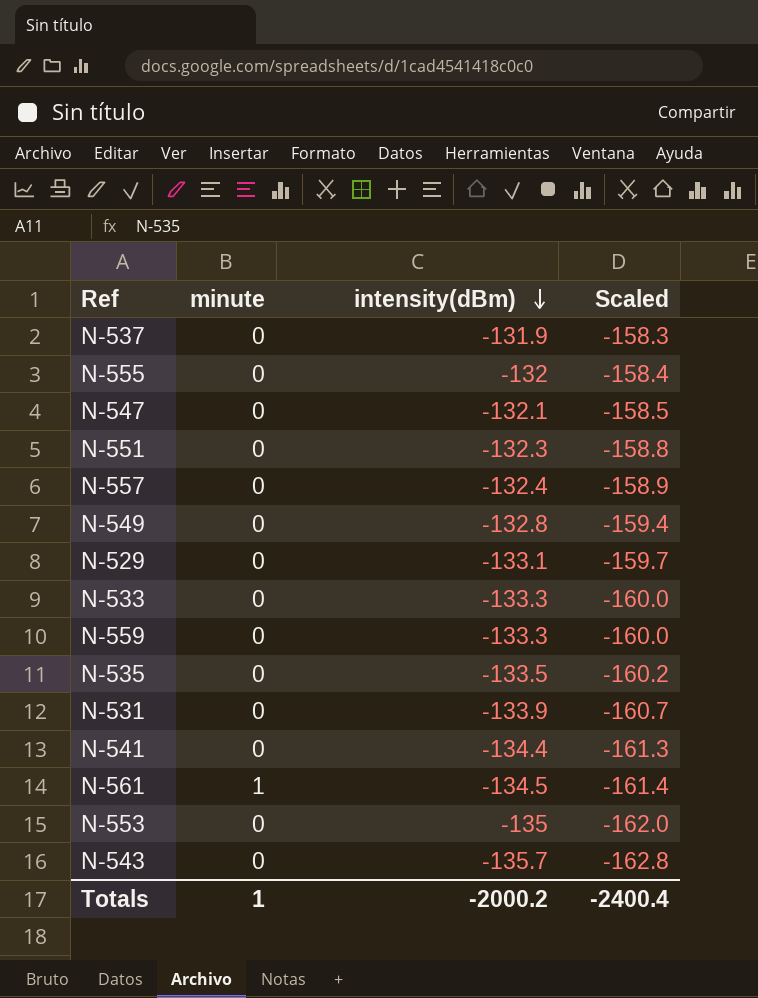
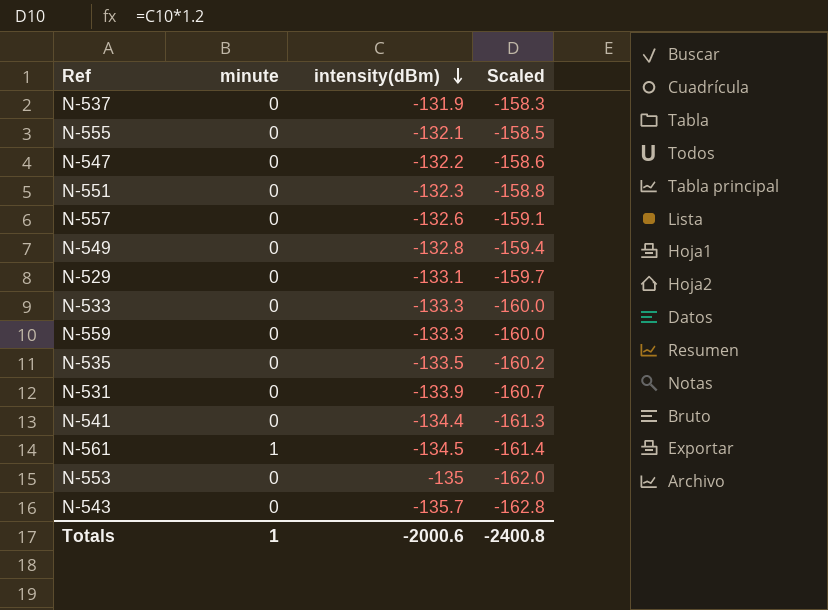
N-555 | intensity(dBm): -132 -> -132.1
N-555 | Scaled: -158.4 -> -158.5
N-547 | intensity(dBm): -132.1 -> -132.2
N-547 | Scaled: -158.5 -> -158.6
N-557 | intensity(dBm): -132.4 -> -132.6
N-557 | Scaled: -158.9 -> -159.1
Totals | intensity(dBm): -2000.2 -> -2000.6
Totals | Scaled: -2400.4 -> -2400.8

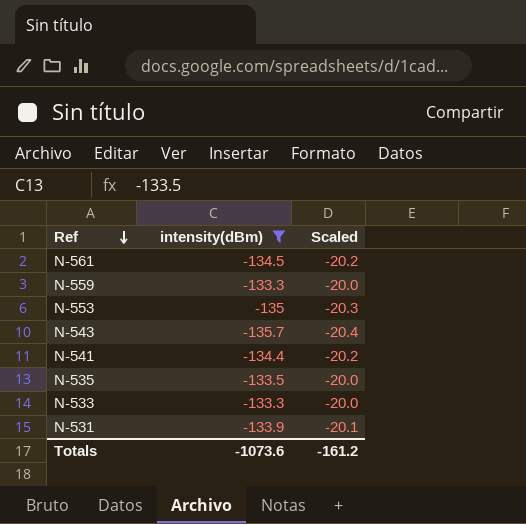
filter: none -> intensity(dBm) <= -133.3
row order: intensity(dBm) descending -> Ref descending
column minute | position: 2 -> none
column Scaled | formula: [intensity(dBm)] * 1.2 -> [intensity(dBm)] * 0.15
Totals | intensity(dBm): -2000.6 -> -1073.6
Totals | Scaled: -2400.8 -> -161.2

